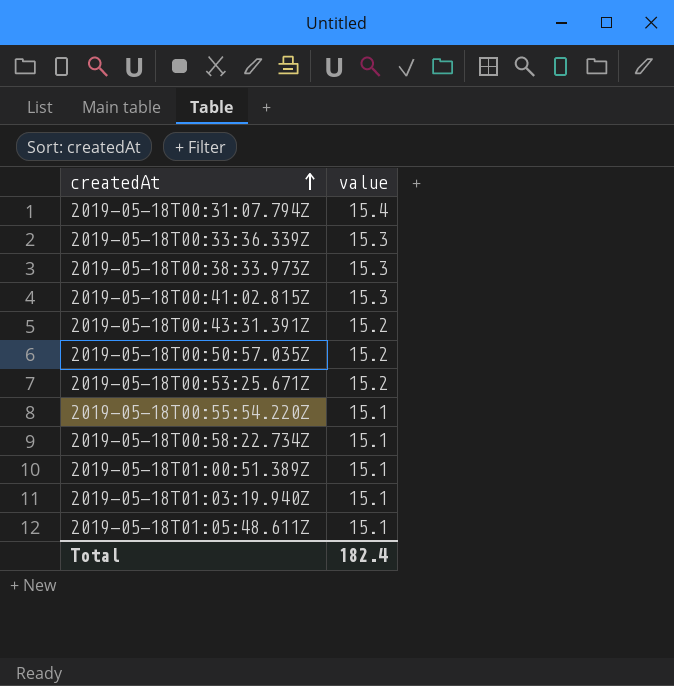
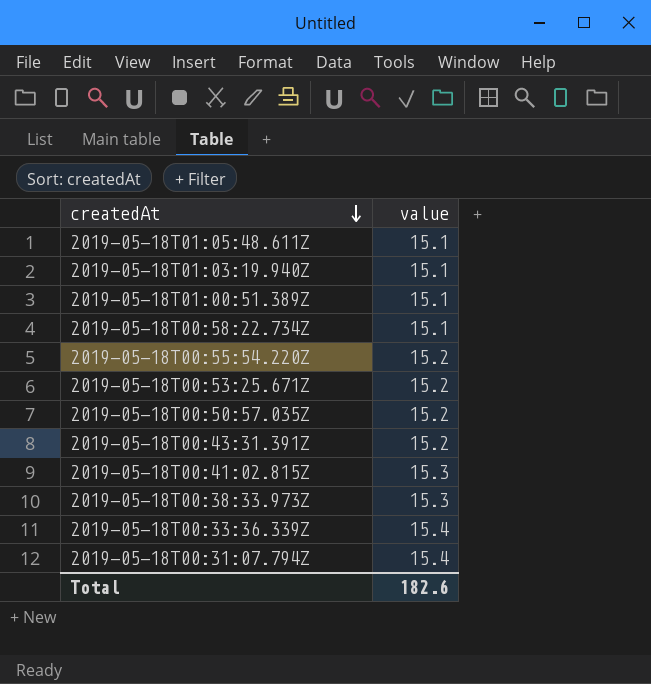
row order: createdAt ascending -> createdAt descending
2019-05-18T00:55:54.220Z | value: 15.1 -> 15.2
2019-05-18T00:33:36.339Z | value: 15.3 -> 15.4
Total | value: 182.4 -> 182.6

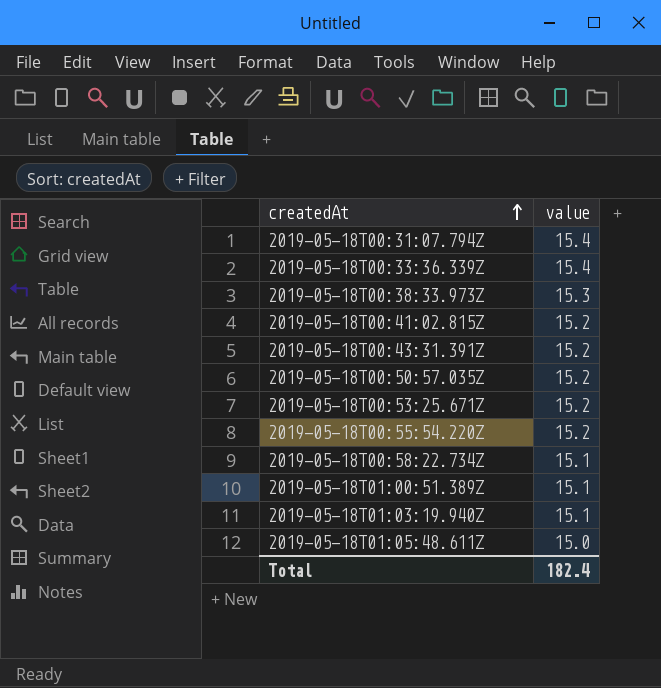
row order: createdAt descending -> createdAt ascending
2019-05-18T00:41:02.815Z | value: 15.3 -> 15.2
2019-05-18T01:05:48.611Z | value: 15.1 -> 15.0
Total | value: 182.6 -> 182.4

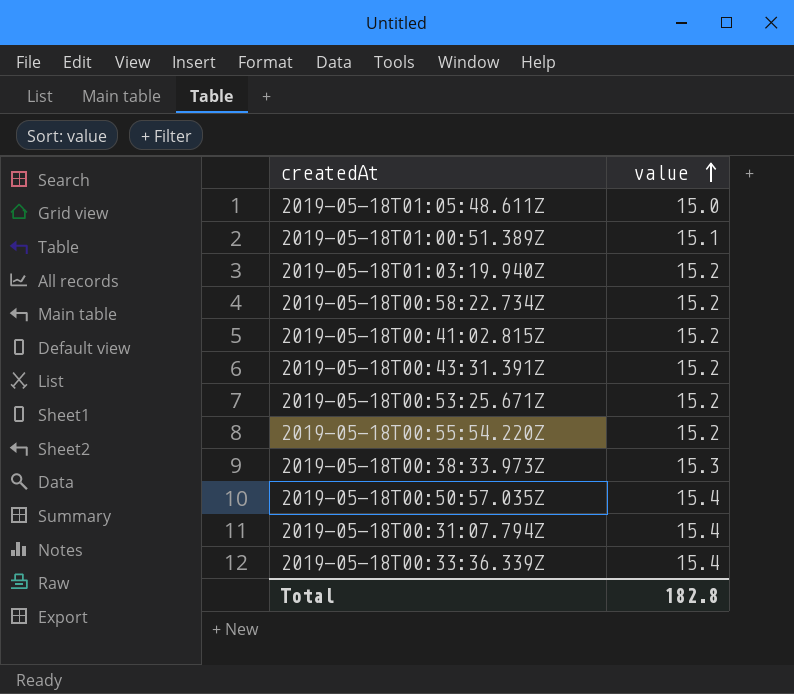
row order: createdAt ascending -> value ascending
2019-05-18T01:03:19.940Z | value: 15.1 -> 15.2
2019-05-18T00:58:22.734Z | value: 15.1 -> 15.2
2019-05-18T00:50:57.035Z | value: 15.2 -> 15.4
Total | value: 182.4 -> 182.8

